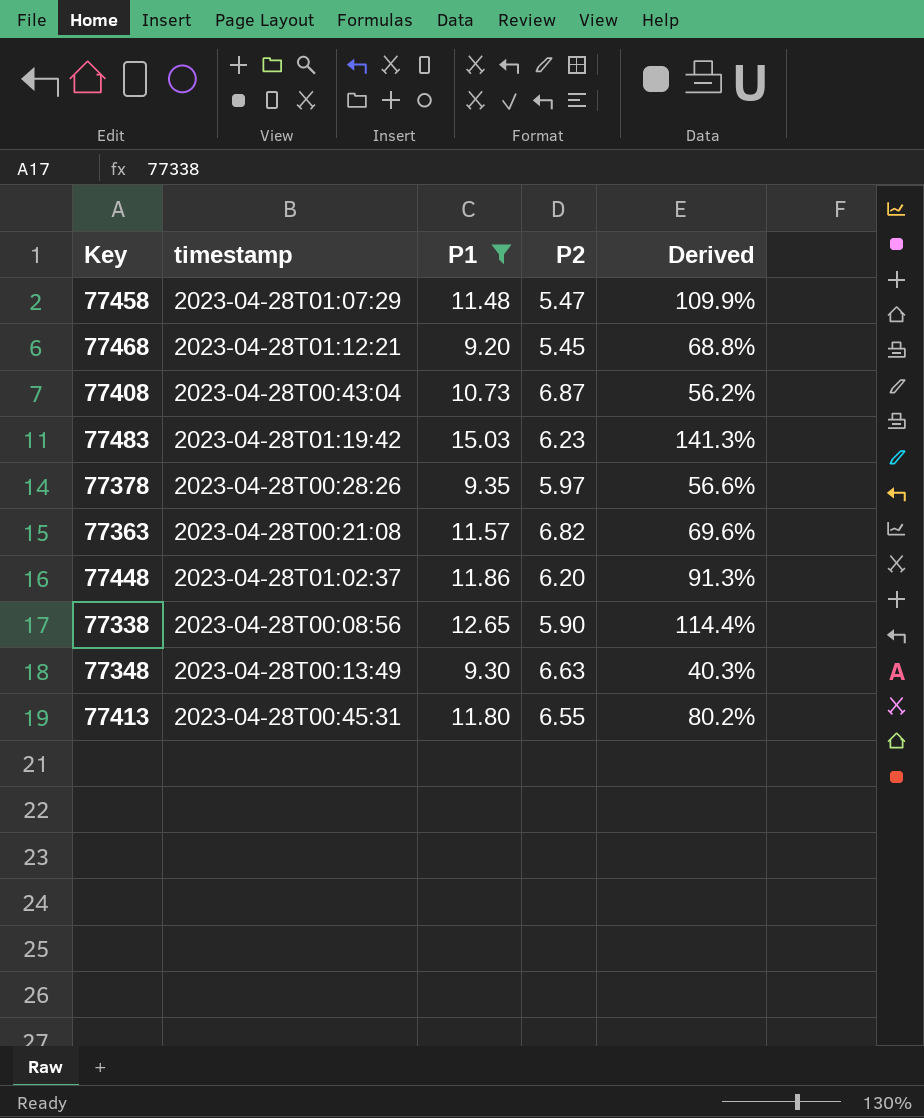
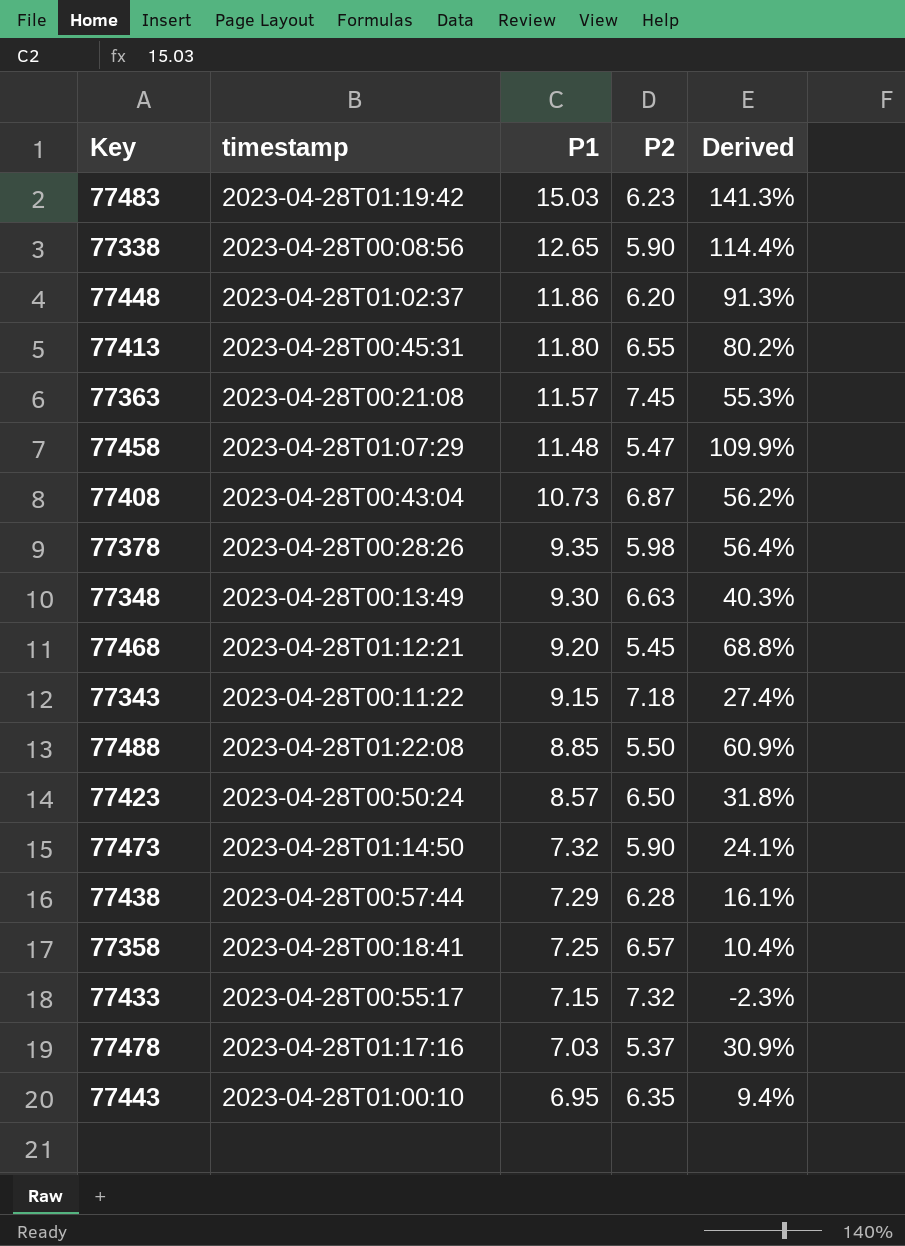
filter: P1 >= 9.20 -> none
row order: none -> P1 descending
77363 | P2: 6.82 -> 7.45
77363 | Derived: 69.6% -> 55.3%
77378 | P2: 5.97 -> 5.98
77378 | Derived: 56.6% -> 56.4%

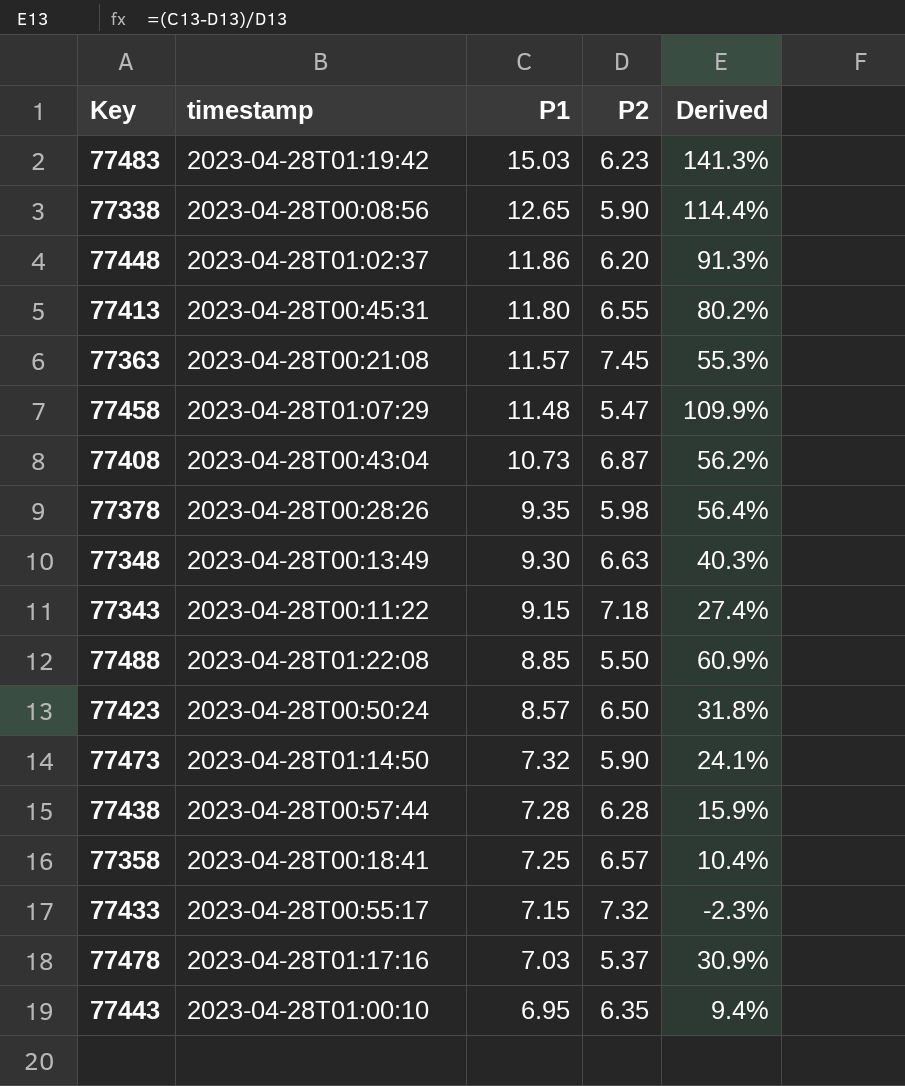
row 77468: 2023-04-28T01:12:21 | 9.20 | 5.45 | 68.8% -> none
77438 | P1: 7.29 -> 7.28
77438 | Derived: 16.1% -> 15.9%

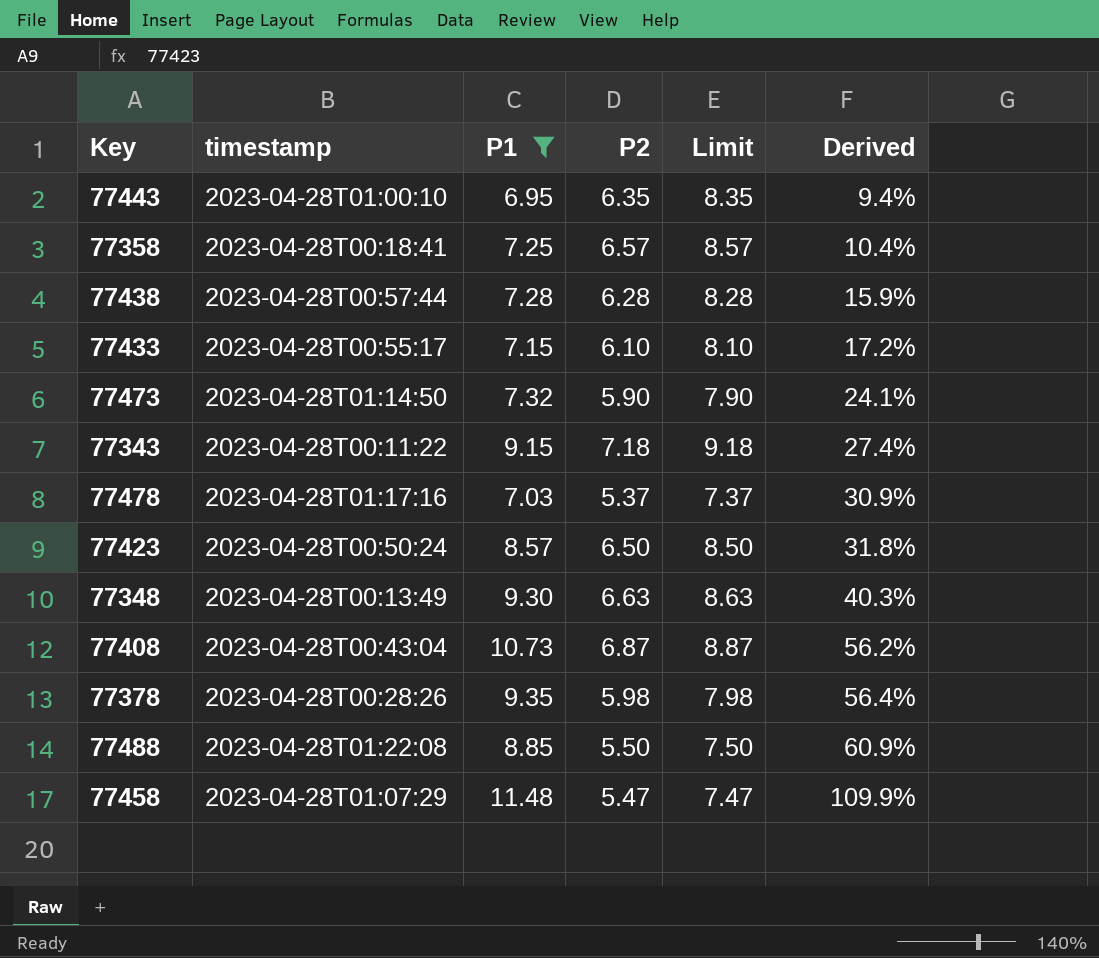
filter: none -> P1 <= 11.48
row order: P1 descending -> Derived ascending
column Limit | formula: none -> [P2] + 2
77433 | P2: 7.32 -> 6.10
77433 | Derived: -2.3% -> 17.2%

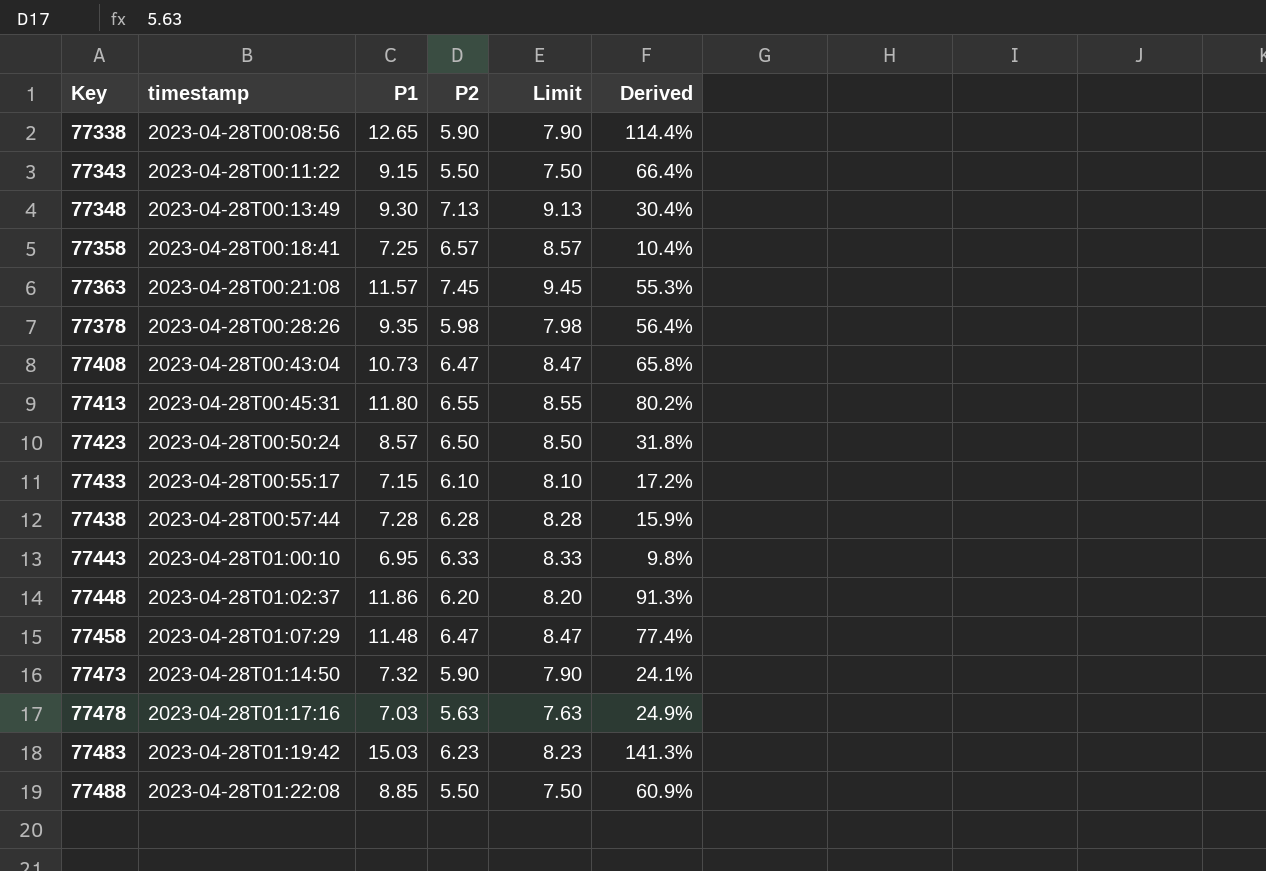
filter: P1 <= 11.48 -> none
row order: Derived ascending -> Key ascending
77343 | P2: 7.18 -> 5.50
77343 | Limit: 9.18 -> 7.50
77343 | Derived: 27.4% -> 66.4%
77348 | P2: 6.63 -> 7.13
77348 | Limit: 8.63 -> 9.13
77348 | Derived: 40.3% -> 30.4%
77408 | P2: 6.87 -> 6.47
77408 | Limit: 8.87 -> 8.47
77408 | Derived: 56.2% -> 65.8%
77443 | P2: 6.35 -> 6.33
77443 | Limit: 8.35 -> 8.33
77443 | Derived: 9.4% -> 9.8%
77458 | P2: 5.47 -> 6.47
77458 | Limit: 7.47 -> 8.47
77458 | Derived: 109.9% -> 77.4%
77478 | P2: 5.37 -> 5.63
77478 | Limit: 7.37 -> 7.63
77478 | Derived: 30.9% -> 24.9%

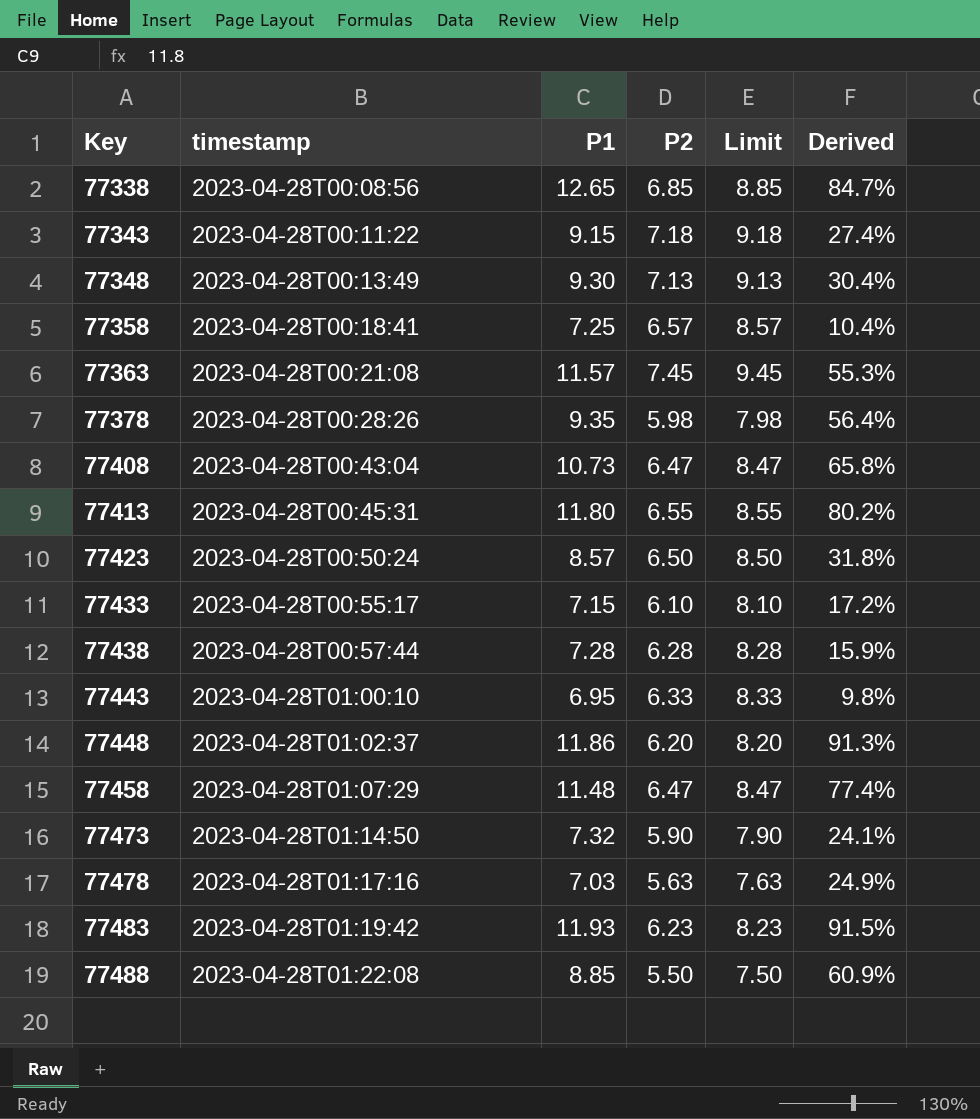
77338 | P2: 5.90 -> 6.85
77338 | Limit: 7.90 -> 8.85
77338 | Derived: 114.4% -> 84.7%
77343 | P2: 5.50 -> 7.18
77343 | Limit: 7.50 -> 9.18
77343 | Derived: 66.4% -> 27.4%
77483 | P1: 15.03 -> 11.93
77483 | Derived: 141.3% -> 91.5%

